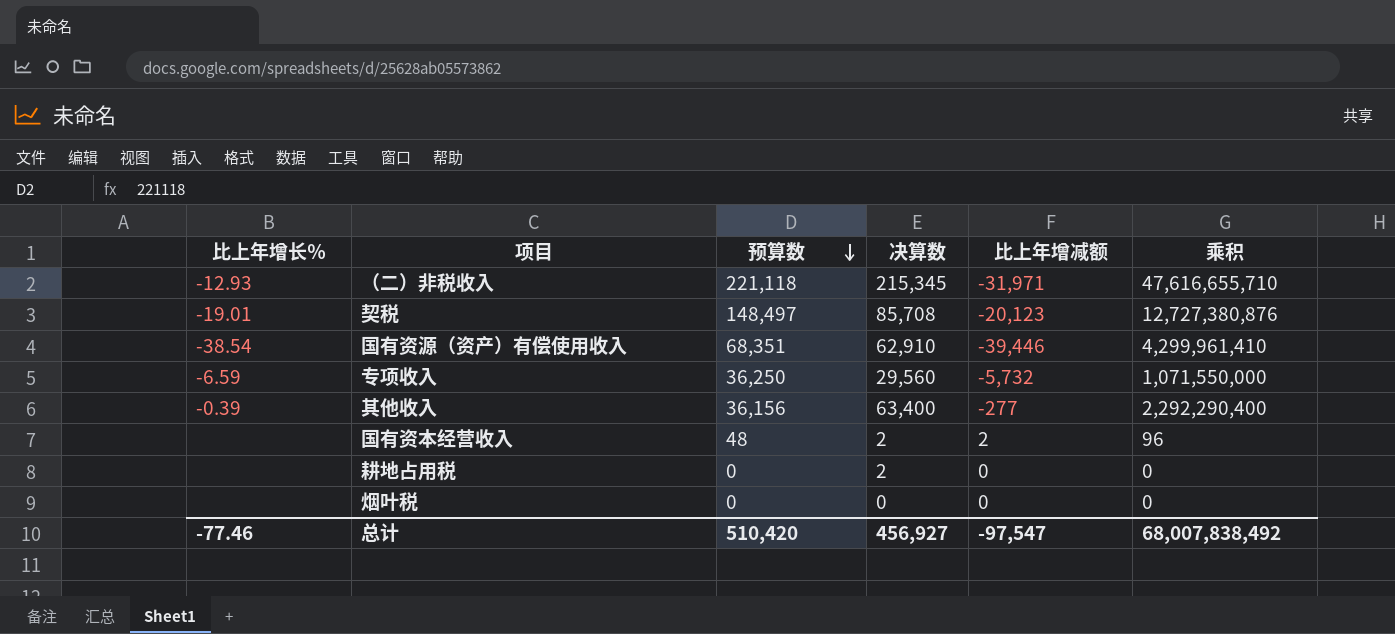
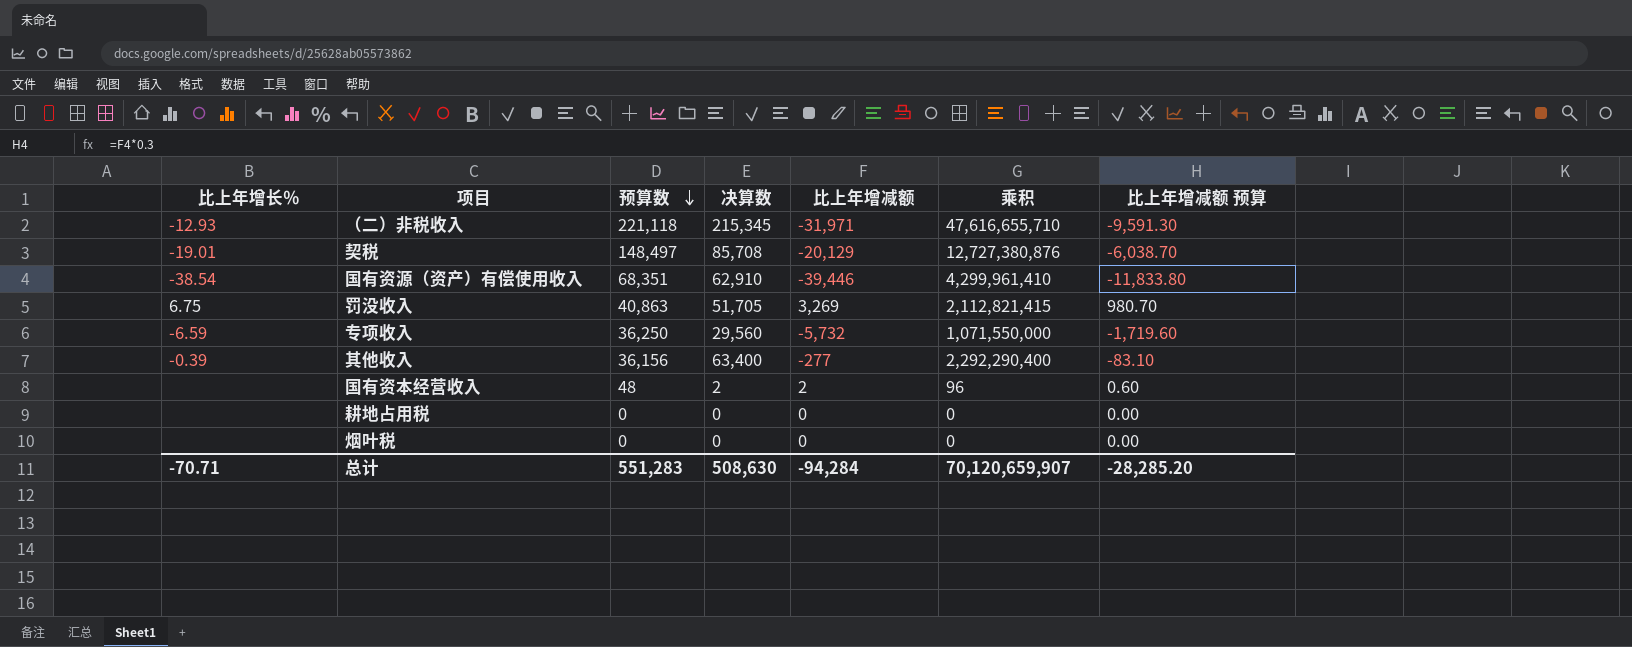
column 比上年增减额 预算 | formula: none -> [比上年增减额] * 0.3
契税 | 比上年增减额: -20,123 -> -20,129
row 罚没收入: none -> 6.75 | 40,863 | 51,705 | 3,269 | 2,112,821,415 | 980.70
耕地占用税 | 决算数: 2 -> 0
总计 | 比上年增长％: -77.46 -> -70.71
总计 | 预算数: 510,420 -> 551,283
总计 | 决算数: 456,927 -> 508,630
总计 | 比上年增减额: -97,547 -> -94,284
总计 | 乘积: 68,007,838,492 -> 70,120,659,907

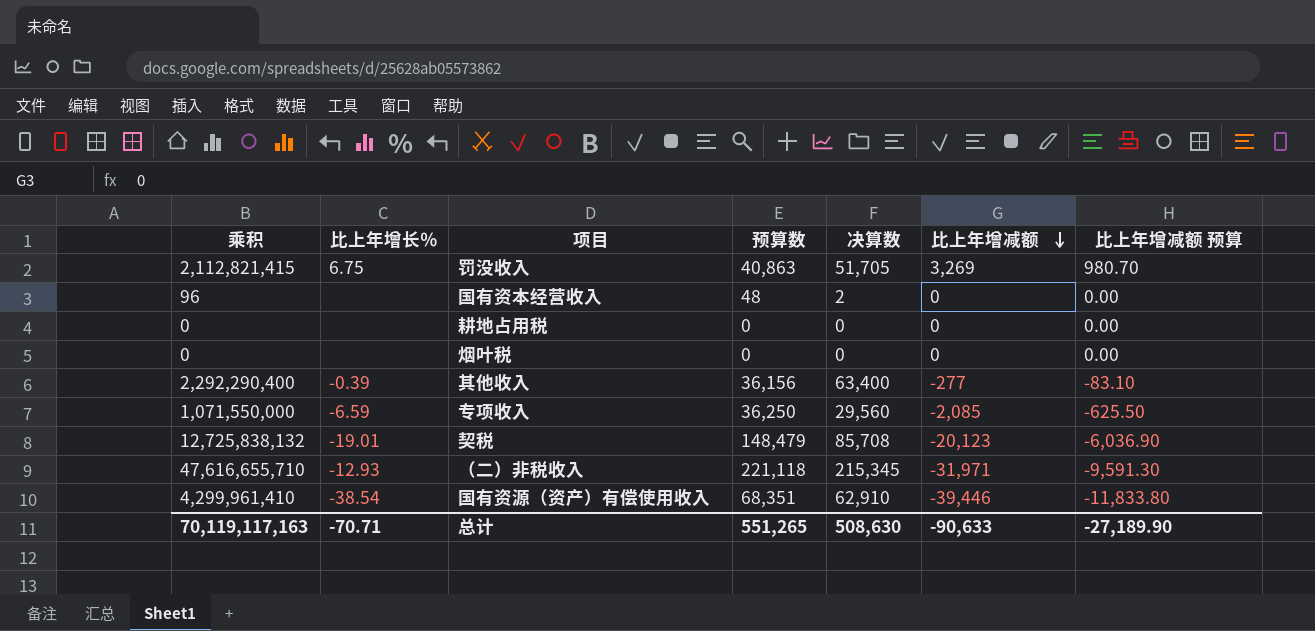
row order: 预算数 descending -> 比上年增减额 descending
column 乘积 | position: 6 -> 1
国有资本经营收入 | 比上年增减额: 2 -> 0
国有资本经营收入 | 比上年增减额 预算: 0.60 -> 0.00
专项收入 | 比上年增减额: -5,732 -> -2,085
专项收入 | 比上年增减额 预算: -1,719.60 -> -625.50
契税 | 乘积: 12,727,380,876 -> 12,725,838,132
契税 | 预算数: 148,497 -> 148,479
契税 | 比上年增减额: -20,129 -> -20,123
契税 | 比上年增减额 预算: -6,038.70 -> -6,036.90
总计 | 乘积: 70,120,659,907 -> 70,119,117,163
总计 | 预算数: 551,283 -> 551,265
总计 | 比上年增减额: -94,284 -> -90,633
总计 | 比上年增减额 预算: -28,285.20 -> -27,189.90

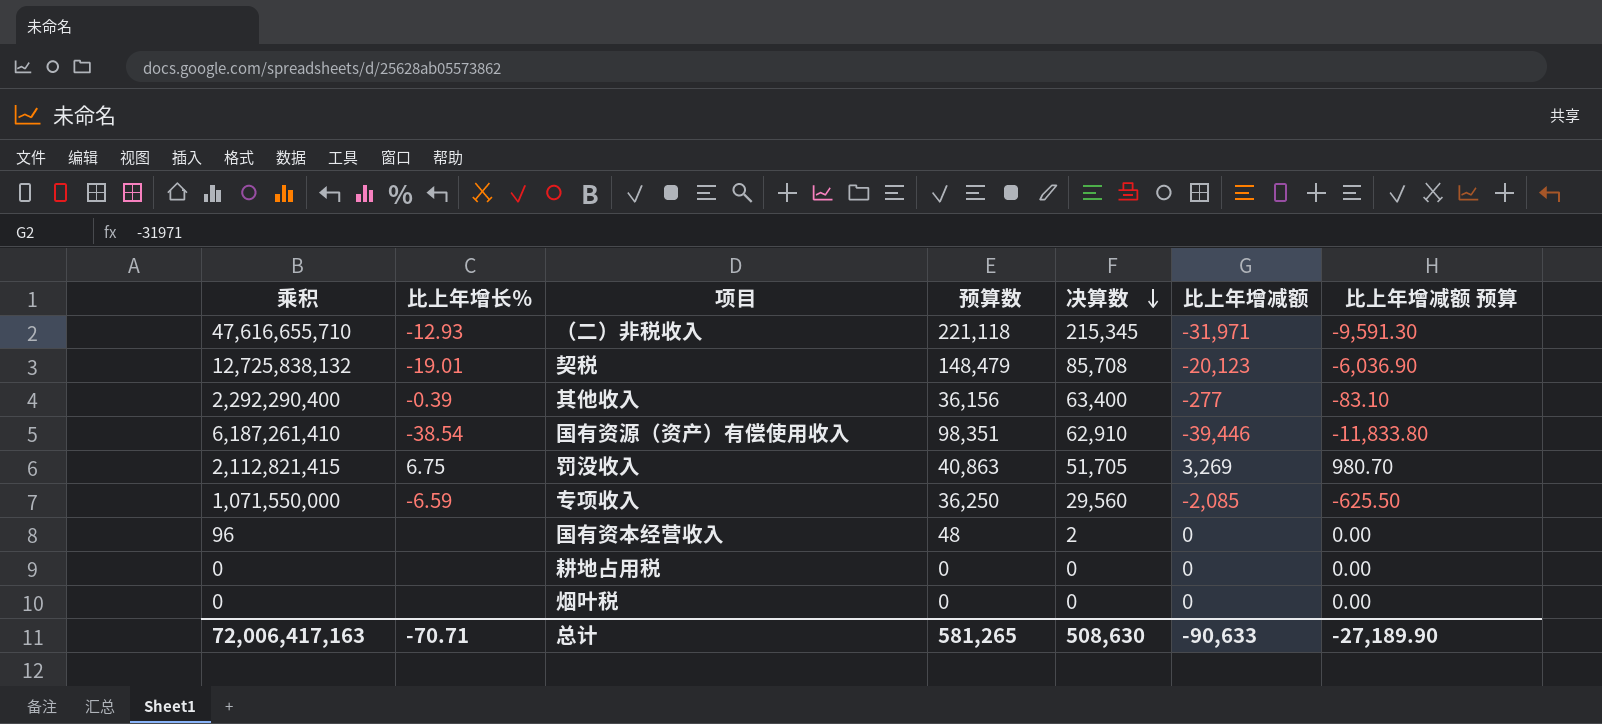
row order: 比上年增减额 descending -> 决算数 descending
国有资源（资产）有偿使用收入 | 乘积: 4,299,961,410 -> 6,187,261,410
国有资源（资产）有偿使用收入 | 预算数: 68,351 -> 98,351
总计 | 乘积: 70,119,117,163 -> 72,006,417,163
总计 | 预算数: 551,265 -> 581,265

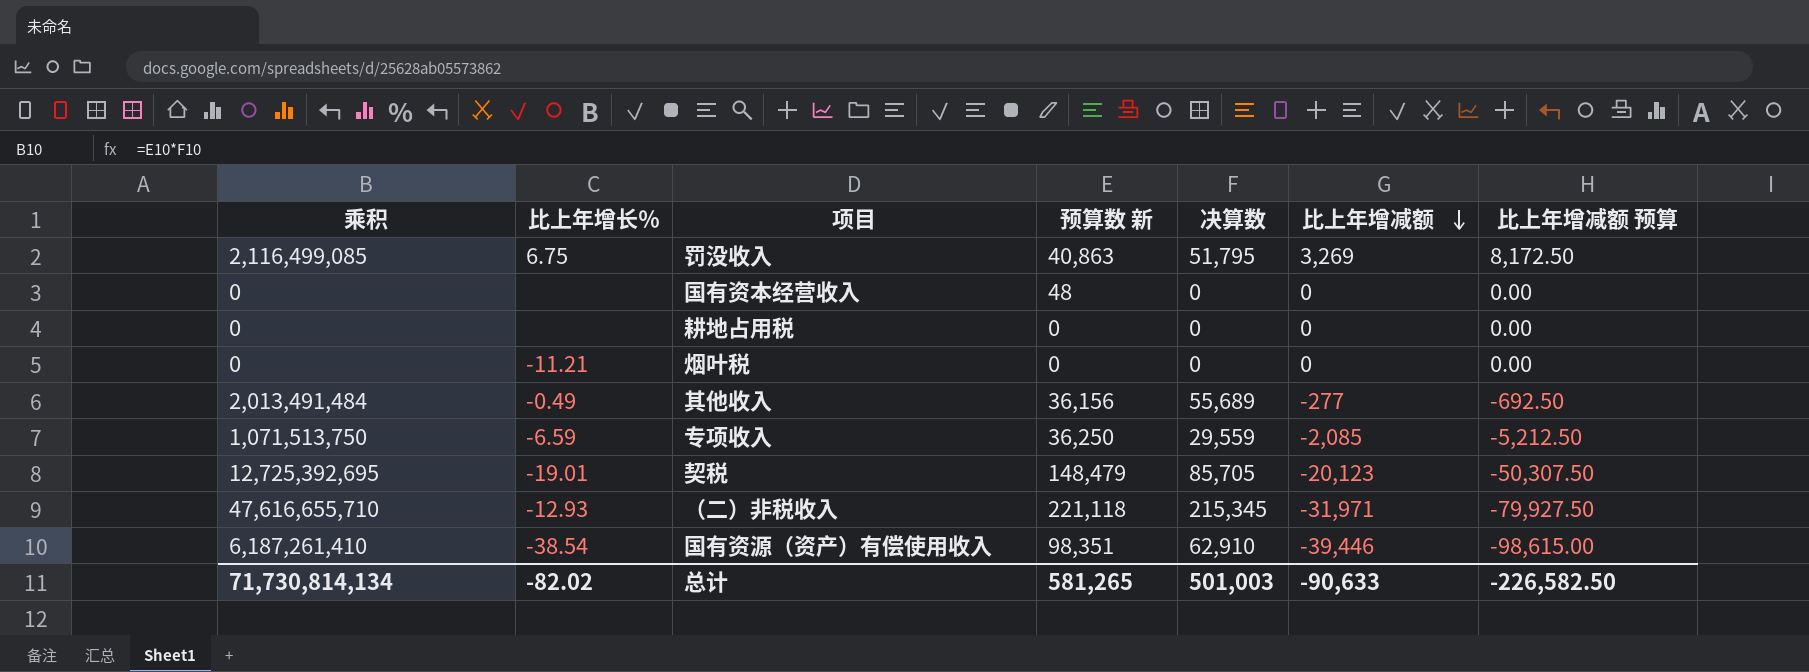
row order: 决算数 descending -> 比上年增减额 descending
column name: 预算数 -> 预算数 新
column 比上年增减额 预算 | formula: [比上年增减额] * 0.3 -> [比上年增减额] * 2.5
罚没收入 | 乘积: 2,112,821,415 -> 2,116,499,085
罚没收入 | 决算数: 51,705 -> 51,795
国有资本经营收入 | 乘积: 96 -> 0
国有资本经营收入 | 决算数: 2 -> 0
烟叶税 | 比上年增长％: none -> -11.21
其他收入 | 乘积: 2,292,290,400 -> 2,013,491,484
其他收入 | 比上年增长％: -0.39 -> -0.49
其他收入 | 决算数: 63,400 -> 55,689
专项收入 | 乘积: 1,071,550,000 -> 1,071,513,750
专项收入 | 决算数: 29,560 -> 29,559
契税 | 乘积: 12,725,838,132 -> 12,725,392,695
契税 | 决算数: 85,708 -> 85,705
总计 | 乘积: 72,006,417,163 -> 71,730,814,134
总计 | 比上年增长％: -70.71 -> -82.02
总计 | 决算数: 508,630 -> 501,003
总计 | 比上年增减额 预算: -27,189.90 -> -226,582.50

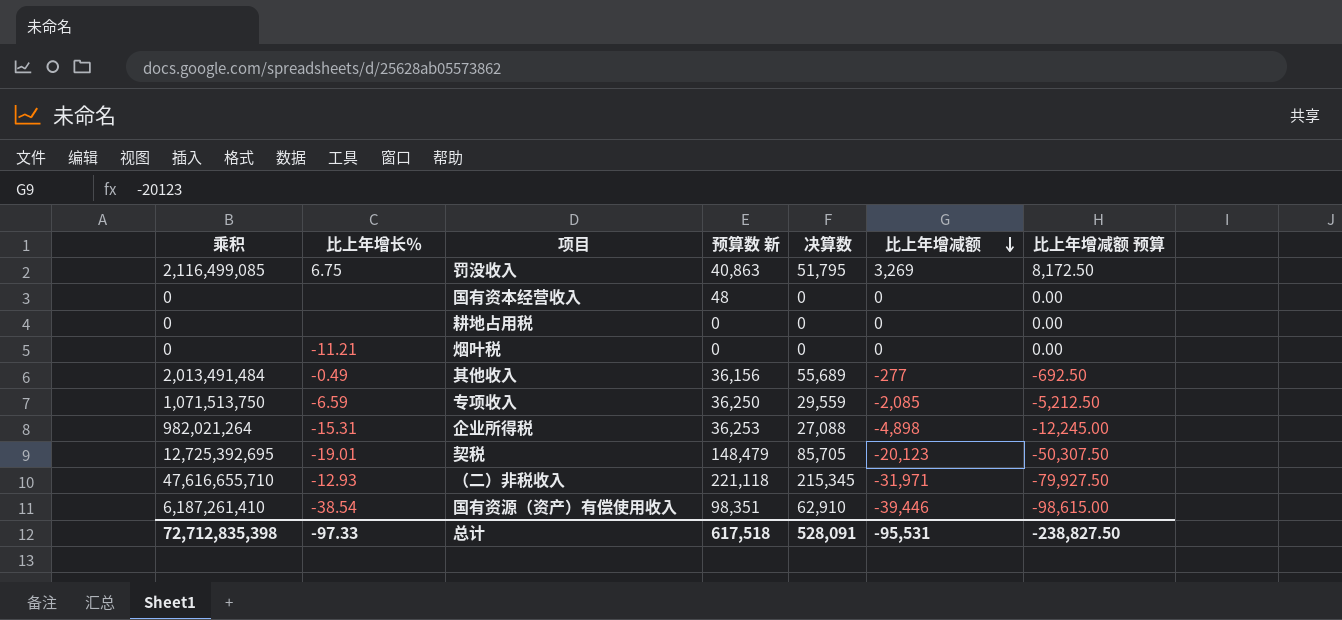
row 企业所得税: none -> 982,021,264 | -15.31 | 36,253 | 27,088 | -4,898 | -12,245.00
总计 | 乘积: 71,730,814,134 -> 72,712,835,398
总计 | 比上年增长％: -82.02 -> -97.33
总计 | 预算数 新: 581,265 -> 617,518
总计 | 决算数: 501,003 -> 528,091
总计 | 比上年增减额: -90,633 -> -95,531
总计 | 比上年增减额 预算: -226,582.50 -> -238,827.50

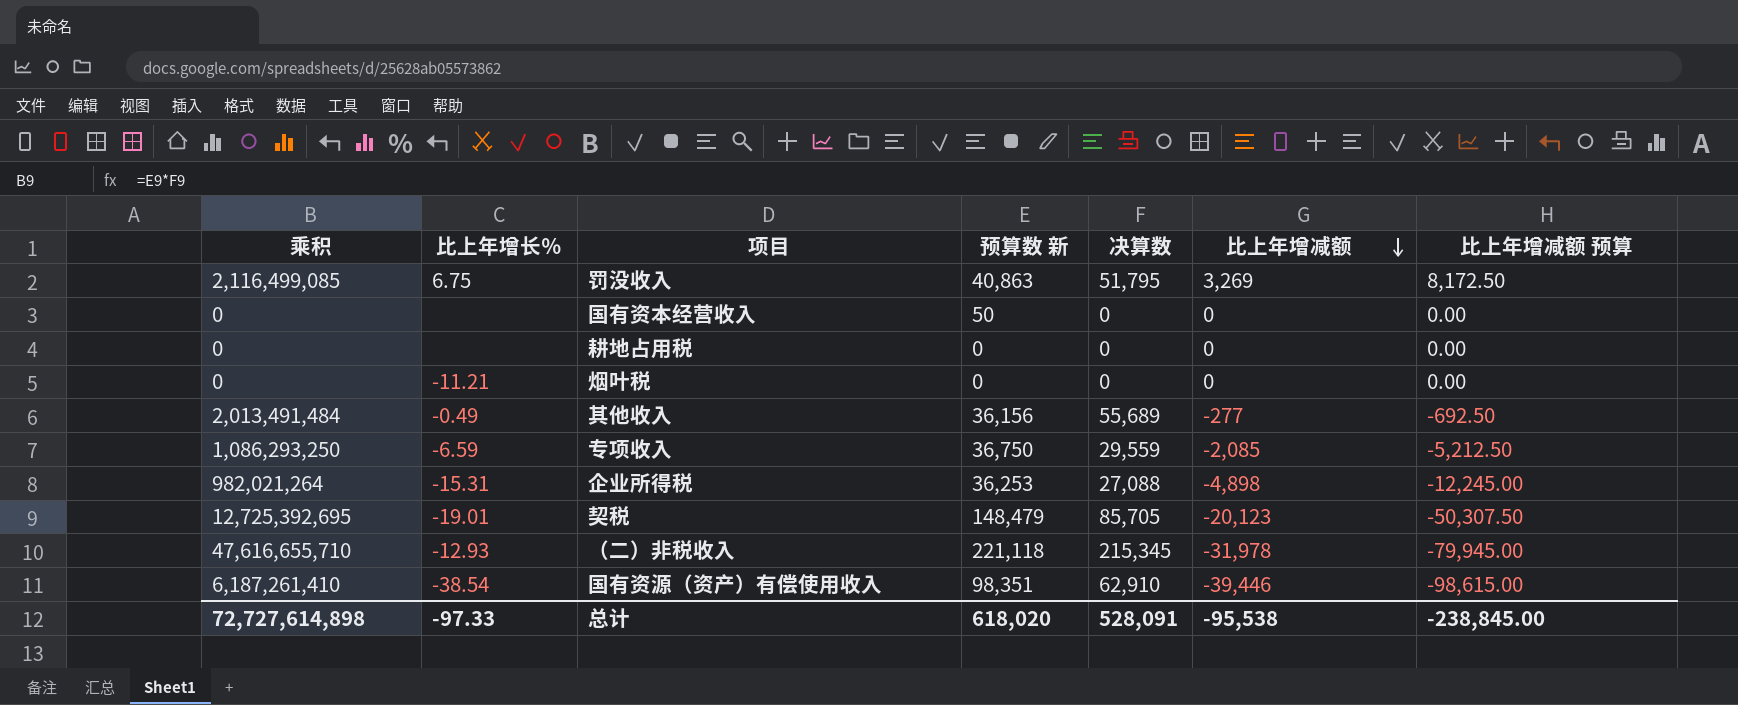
国有资本经营收入 | 预算数 新: 48 -> 50
专项收入 | 乘积: 1,071,513,750 -> 1,086,293,250
专项收入 | 预算数 新: 36,250 -> 36,750
（二）非税收入 | 比上年增减额: -31,971 -> -31,978
（二）非税收入 | 比上年增减额 预算: -79,927.50 -> -79,945.00
总计 | 乘积: 72,712,835,398 -> 72,727,614,898
总计 | 预算数 新: 617,518 -> 618,020
总计 | 比上年增减额: -95,531 -> -95,538
总计 | 比上年增减额 预算: -238,827.50 -> -238,845.00

